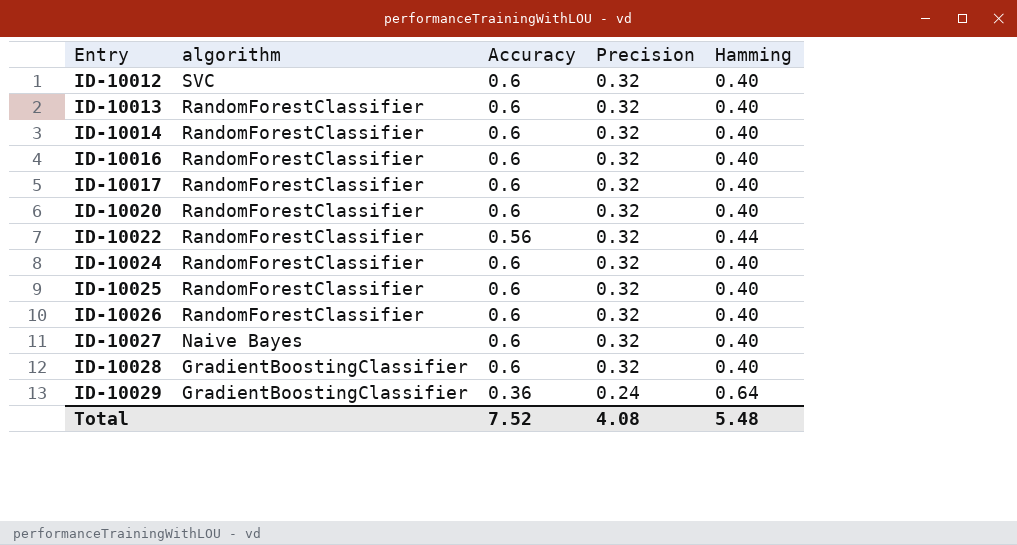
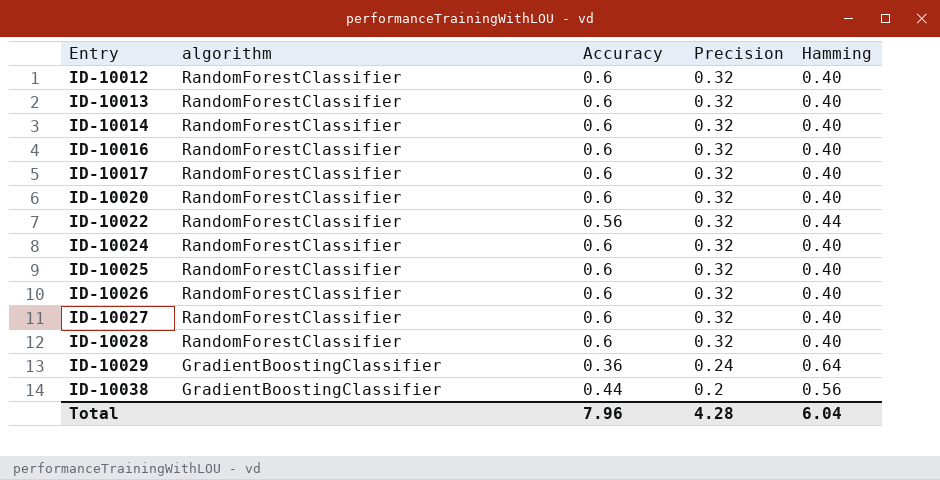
ID-10012 | algorithm: SVC -> RandomForestClassifier
ID-10027 | algorithm: Naive Bayes -> RandomForestClassifier
ID-10028 | algorithm: GradientBoostingClassifier -> RandomForestClassifier
row ID-10038: none -> GradientBoostingClassifier | 0.44 | 0.2 | 0.56
Total | Accuracy: 7.52 -> 7.96
Total | Precision: 4.08 -> 4.28
Total | Hamming: 5.48 -> 6.04

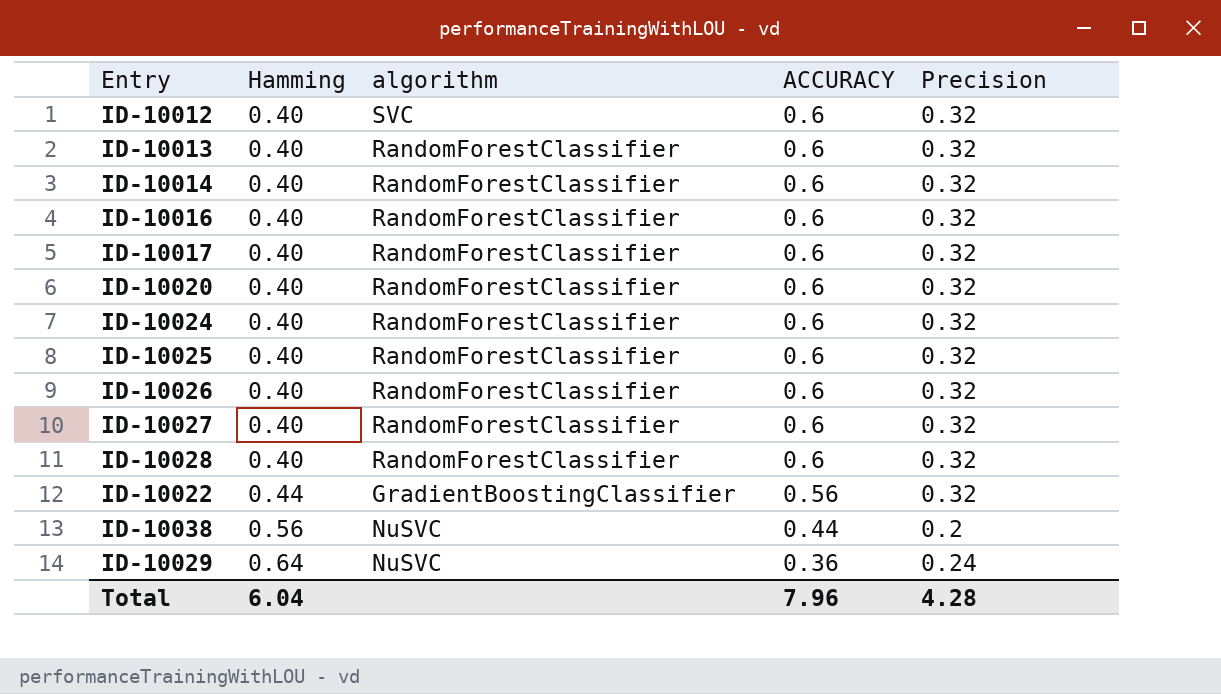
row order: Entry ascending -> Hamming ascending
column Hamming | position: 5 -> 2
column name: Accuracy -> ACCURACY
ID-10012 | algorithm: RandomForestClassifier -> SVC
ID-10022 | algorithm: RandomForestClassifier -> GradientBoostingClassifier
ID-10038 | algorithm: GradientBoostingClassifier -> NuSVC
ID-10029 | algorithm: GradientBoostingClassifier -> NuSVC

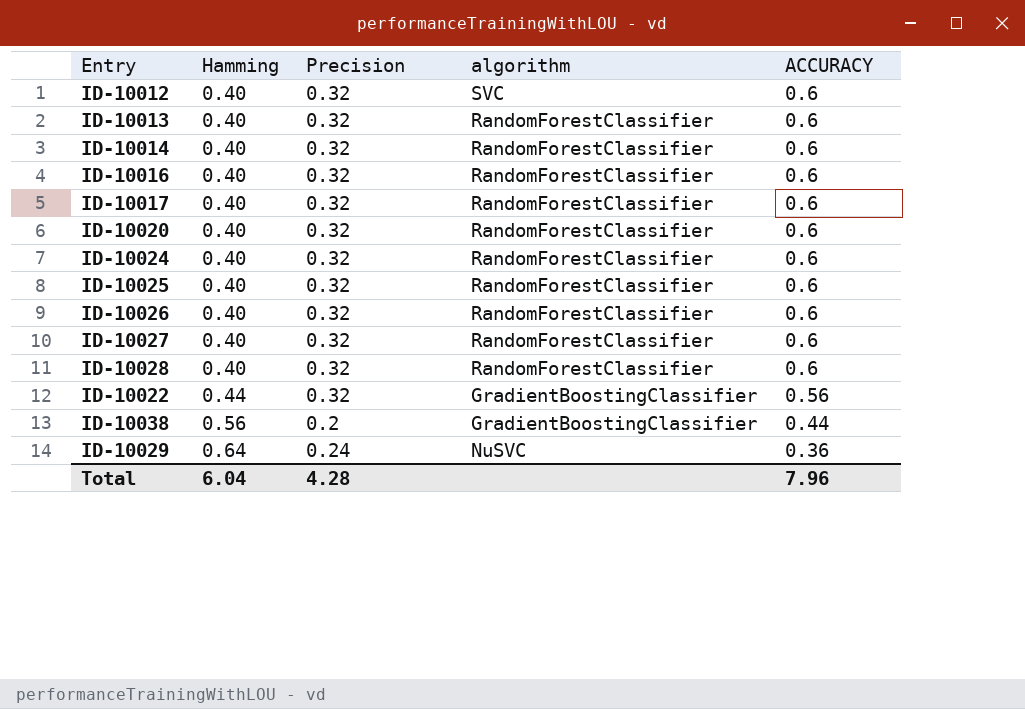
column Precision | position: 5 -> 3
ID-10038 | algorithm: NuSVC -> GradientBoostingClassifier

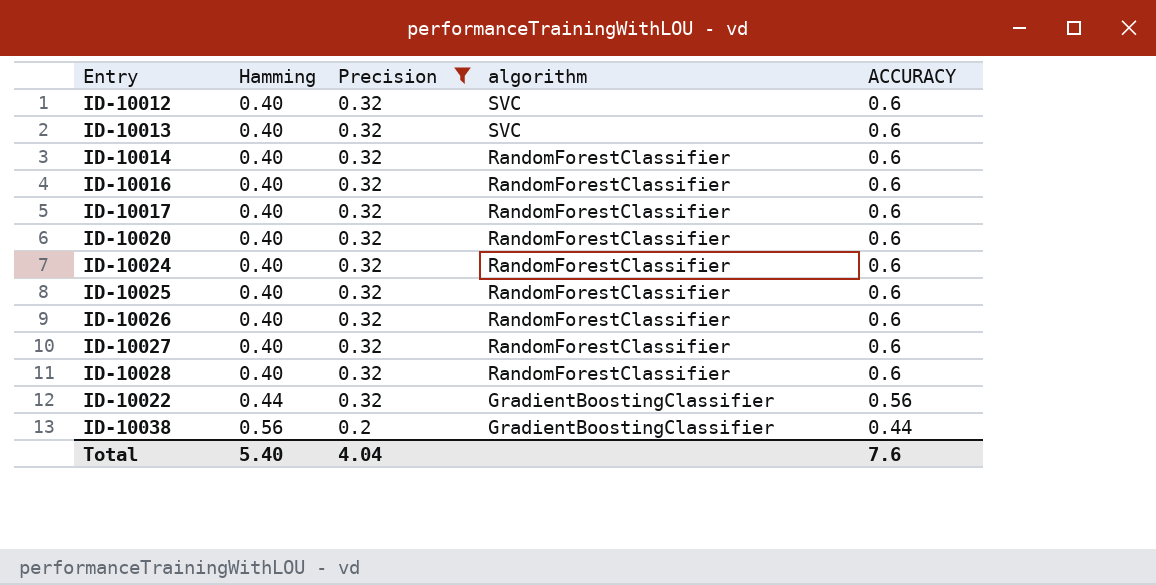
filter: none -> Precision != 0.24
ID-10013 | algorithm: RandomForestClassifier -> SVC
Total | Hamming: 6.04 -> 5.40
Total | Precision: 4.28 -> 4.04
Total | ACCURACY: 7.96 -> 7.6

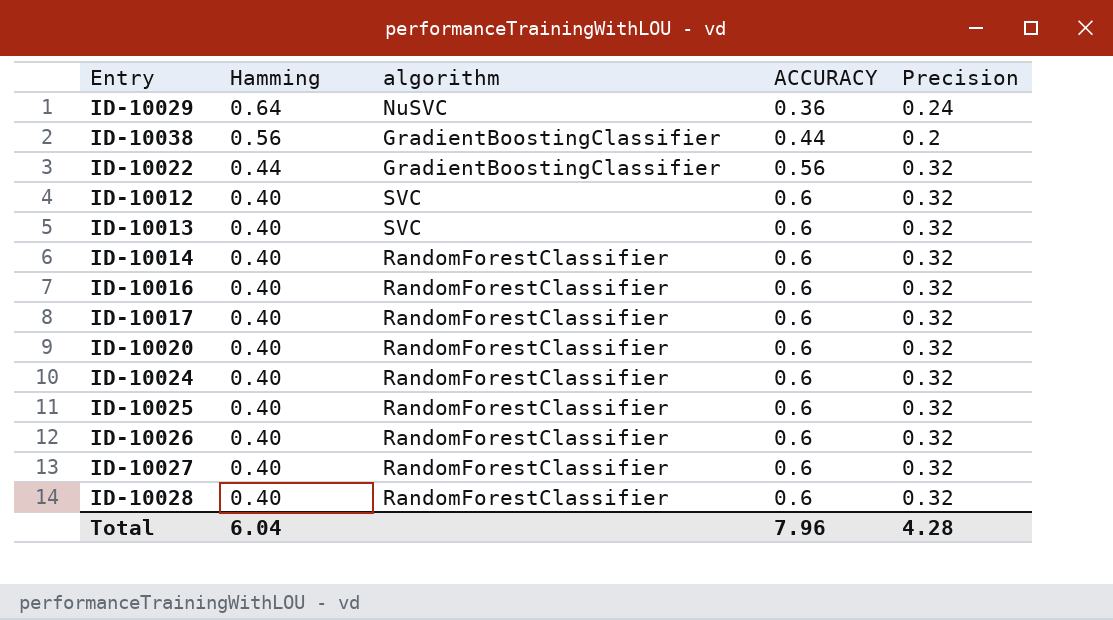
filter: Precision != 0.24 -> none
row order: Hamming ascending -> Hamming descending
column Precision | position: 3 -> 5
Total | Hamming: 5.40 -> 6.04
Total | ACCURACY: 7.6 -> 7.96
Total | Precision: 4.04 -> 4.28

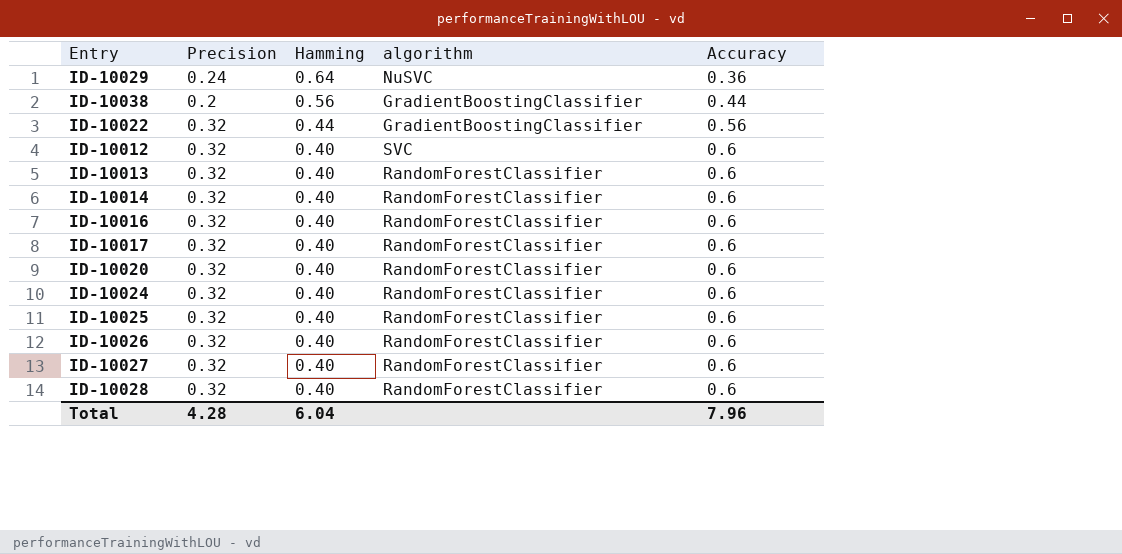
column Precision | position: 5 -> 2
column name: ACCURACY -> Accuracy
ID-10013 | algorithm: SVC -> RandomForestClassifier

